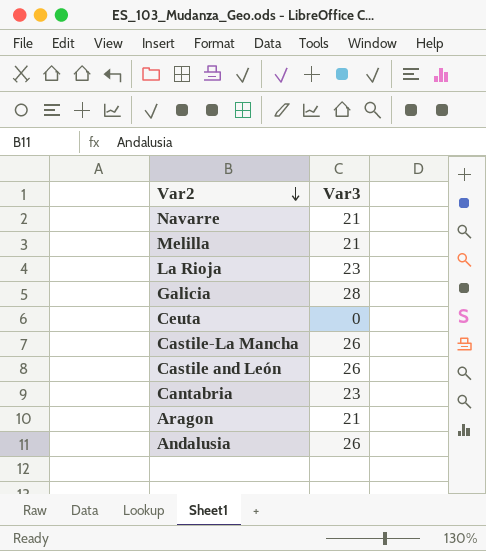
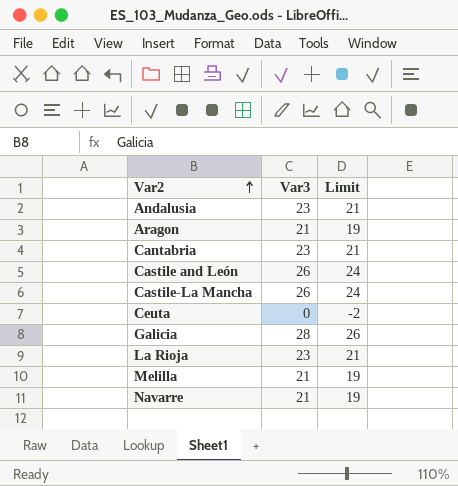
row order: Var2 descending -> Var2 ascending
column Limit | formula: none -> [Var3] - 2
Andalusia | Var3: 26 -> 23

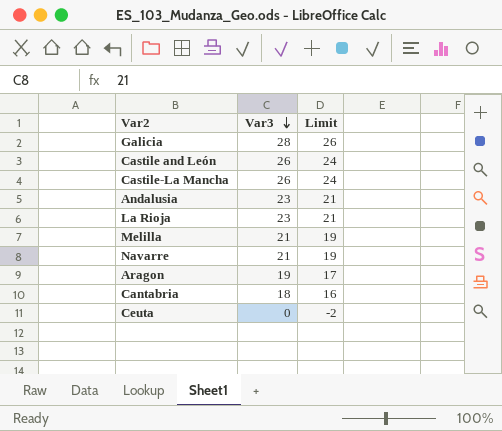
row order: Var2 ascending -> Var3 descending
Aragon | Var3: 21 -> 19
Aragon | Limit: 19 -> 17
Cantabria | Var3: 23 -> 18
Cantabria | Limit: 21 -> 16

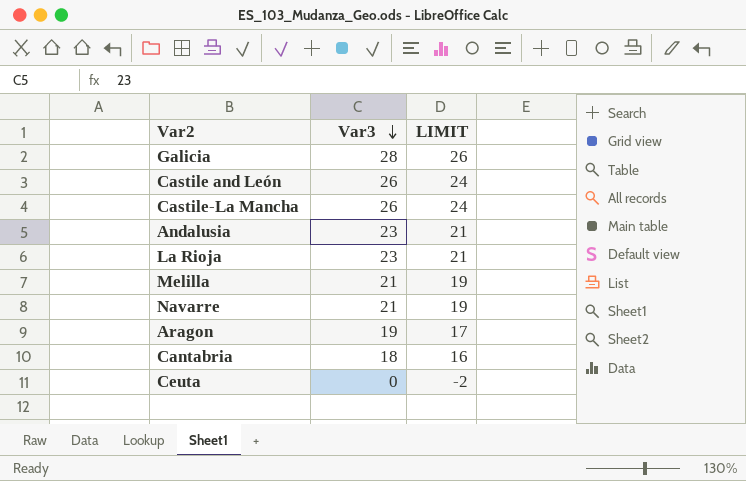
column name: Limit -> LIMIT

